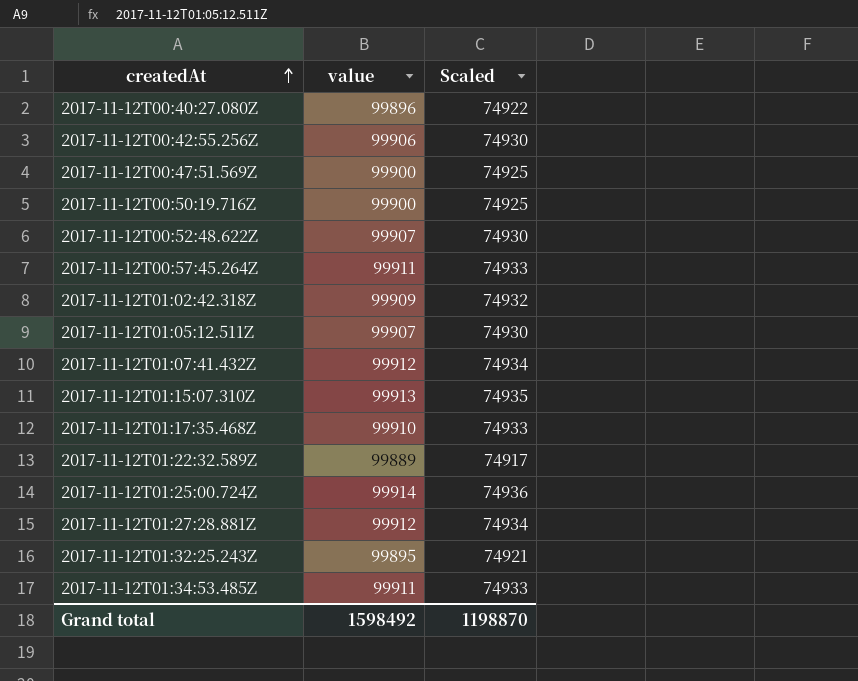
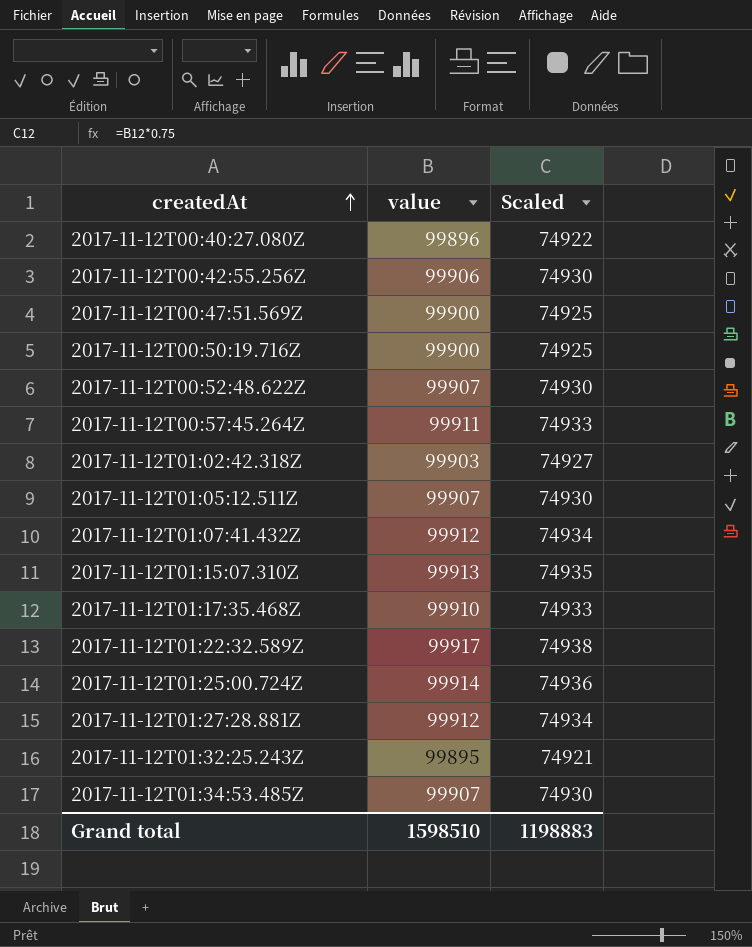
2017-11-12T01:02:42.318Z | value: 99909 -> 99903
2017-11-12T01:02:42.318Z | Scaled: 74932 -> 74927
2017-11-12T01:22:32.589Z | value: 99889 -> 99917
2017-11-12T01:22:32.589Z | Scaled: 74917 -> 74938
2017-11-12T01:34:53.485Z | value: 99911 -> 99907
2017-11-12T01:34:53.485Z | Scaled: 74933 -> 74930
Grand total | value: 1598492 -> 1598510
Grand total | Scaled: 1198870 -> 1198883

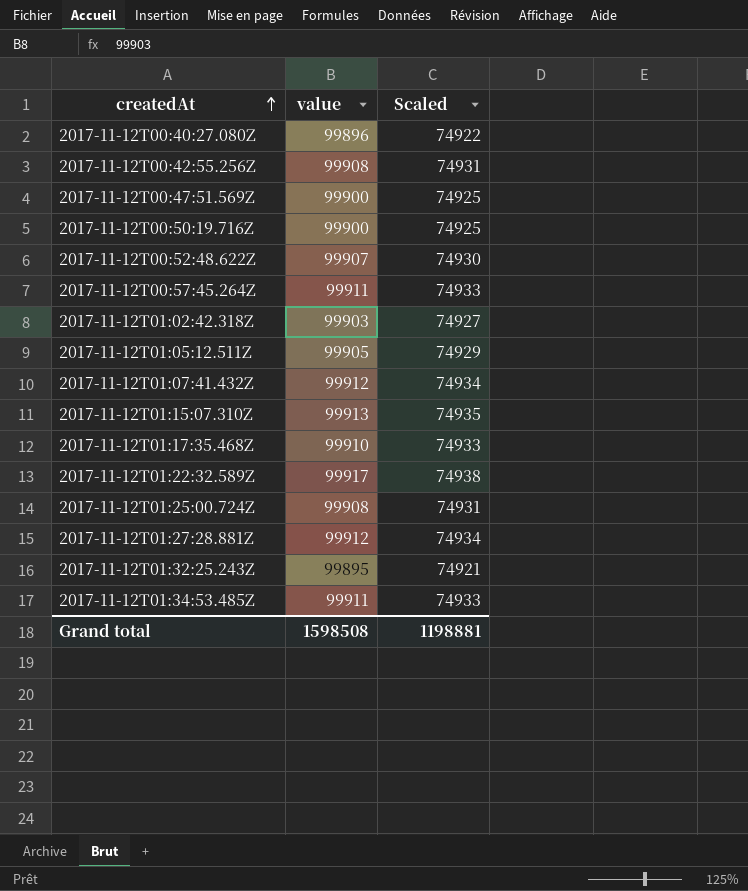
2017-11-12T00:42:55.256Z | value: 99906 -> 99908
2017-11-12T00:42:55.256Z | Scaled: 74930 -> 74931
2017-11-12T01:05:12.511Z | value: 99907 -> 99905
2017-11-12T01:05:12.511Z | Scaled: 74930 -> 74929
2017-11-12T01:25:00.724Z | value: 99914 -> 99908
2017-11-12T01:25:00.724Z | Scaled: 74936 -> 74931
2017-11-12T01:34:53.485Z | value: 99907 -> 99911
2017-11-12T01:34:53.485Z | Scaled: 74930 -> 74933
Grand total | value: 1598510 -> 1598508
Grand total | Scaled: 1198883 -> 1198881

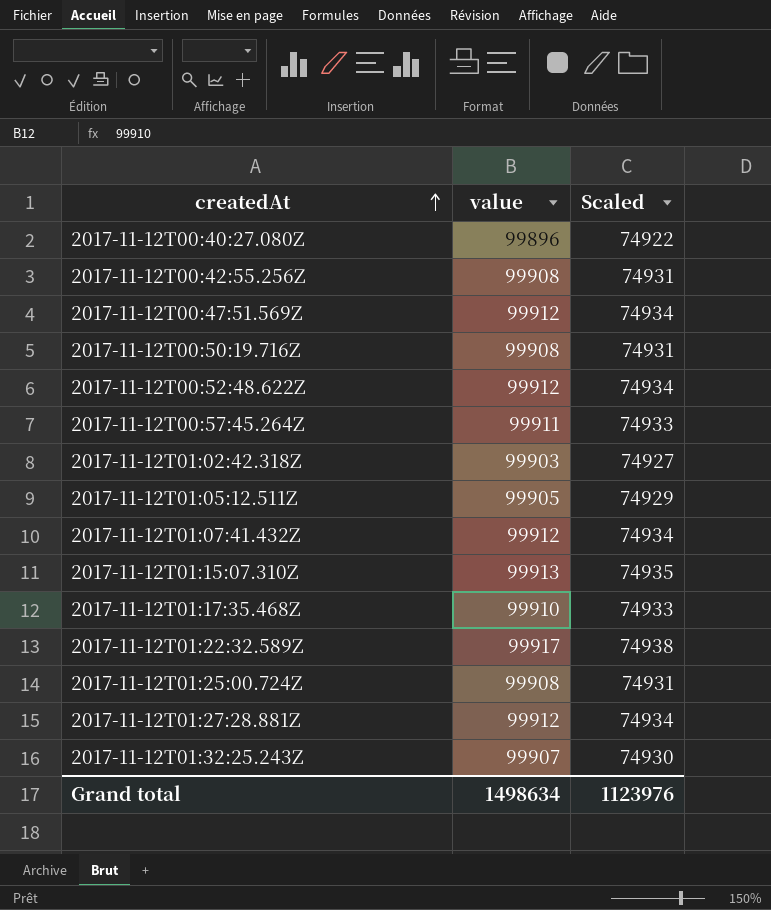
row 2017-11-12T01:34:53.485Z: 99911 | 74933 -> none
2017-11-12T00:47:51.569Z | value: 99900 -> 99912
2017-11-12T00:47:51.569Z | Scaled: 74925 -> 74934
2017-11-12T00:50:19.716Z | value: 99900 -> 99908
2017-11-12T00:50:19.716Z | Scaled: 74925 -> 74931
2017-11-12T00:52:48.622Z | value: 99907 -> 99912
2017-11-12T00:52:48.622Z | Scaled: 74930 -> 74934
2017-11-12T01:32:25.243Z | value: 99895 -> 99907
2017-11-12T01:32:25.243Z | Scaled: 74921 -> 74930
Grand total | value: 1598508 -> 1498634
Grand total | Scaled: 1198881 -> 1123976

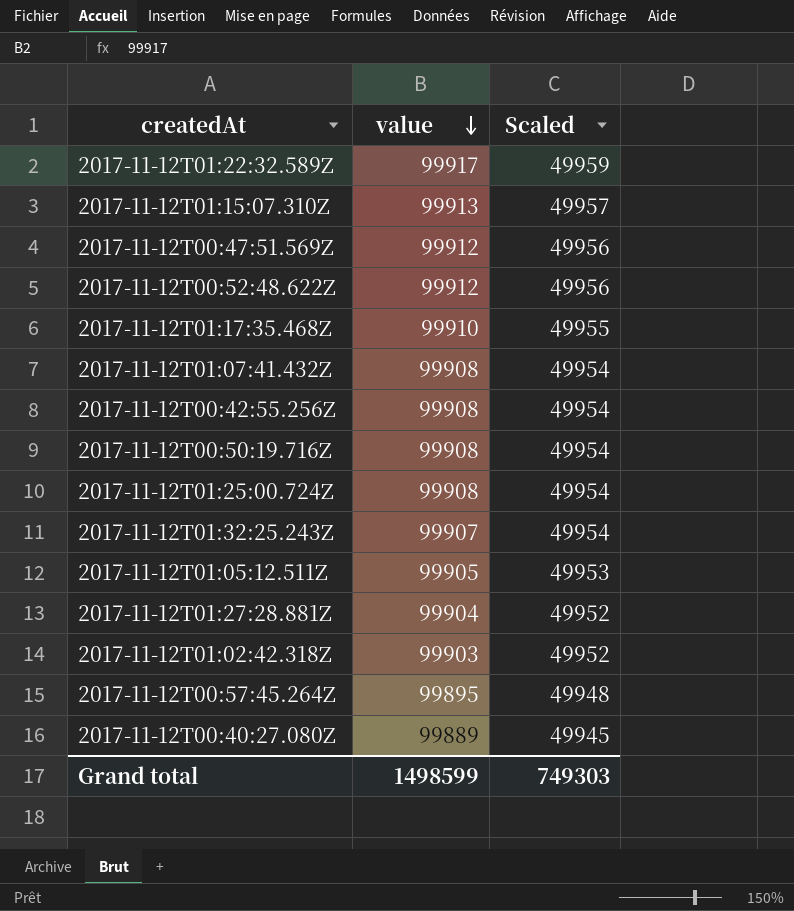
row order: createdAt ascending -> value descending
column Scaled | formula: [value] * 0.75 -> [value] * 0.5
2017-11-12T01:07:41.432Z | value: 99912 -> 99908
2017-11-12T01:27:28.881Z | value: 99912 -> 99904
2017-11-12T00:57:45.264Z | value: 99911 -> 99895
2017-11-12T00:40:27.080Z | value: 99896 -> 99889
Grand total | value: 1498634 -> 1498599
Grand total | Scaled: 1123976 -> 749303

